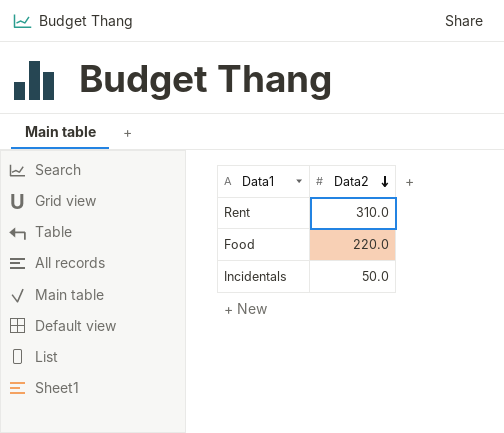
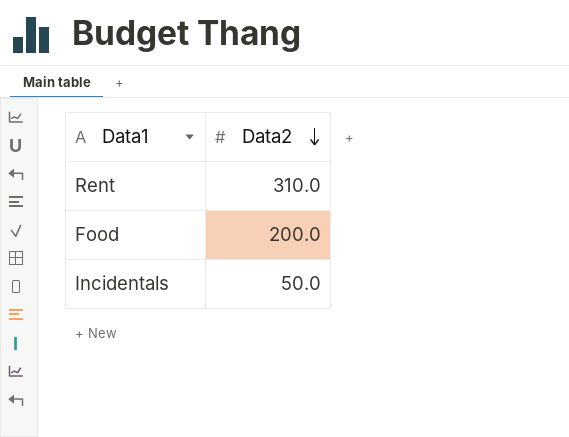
Food | Data2: 220.0 -> 200.0

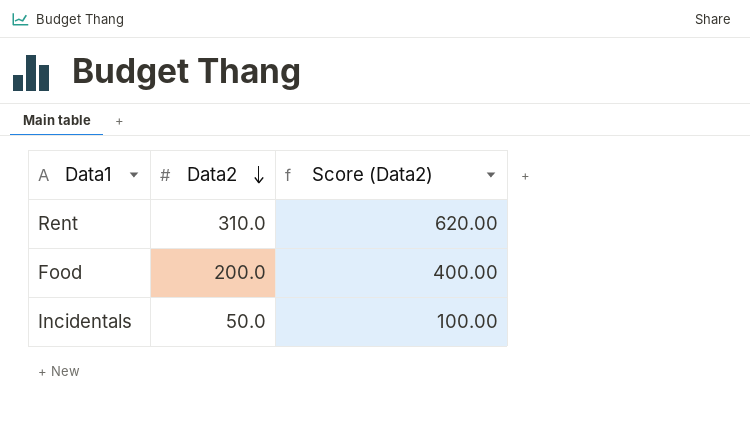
column Score (Data2) | formula: none -> [Data2] * 2

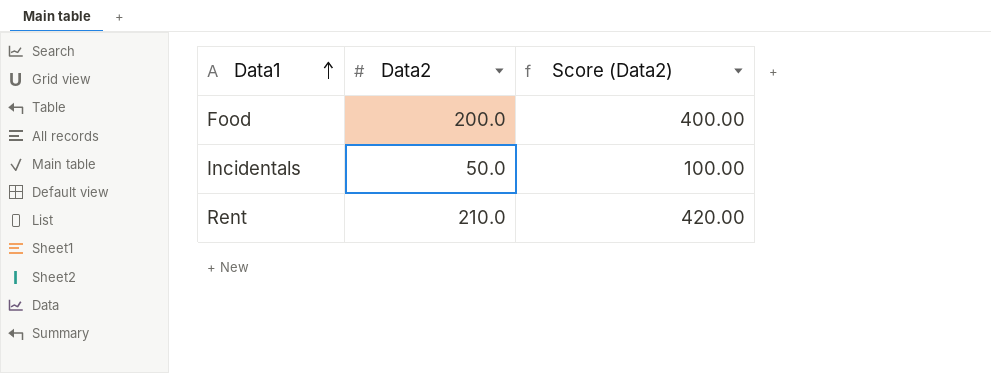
row order: Data2 descending -> Data1 ascending
Rent | Data2: 310.0 -> 210.0
Rent | Score (Data2): 620.00 -> 420.00

